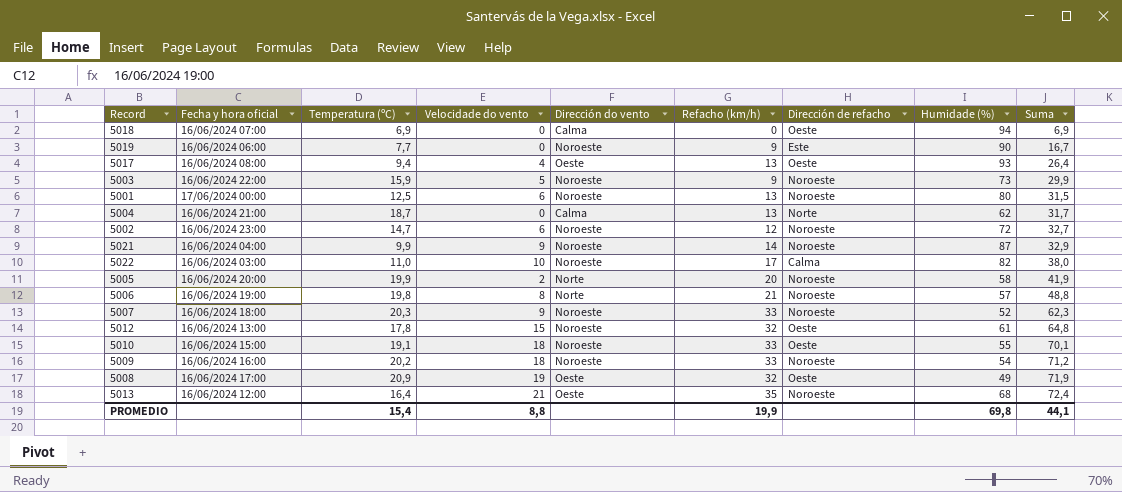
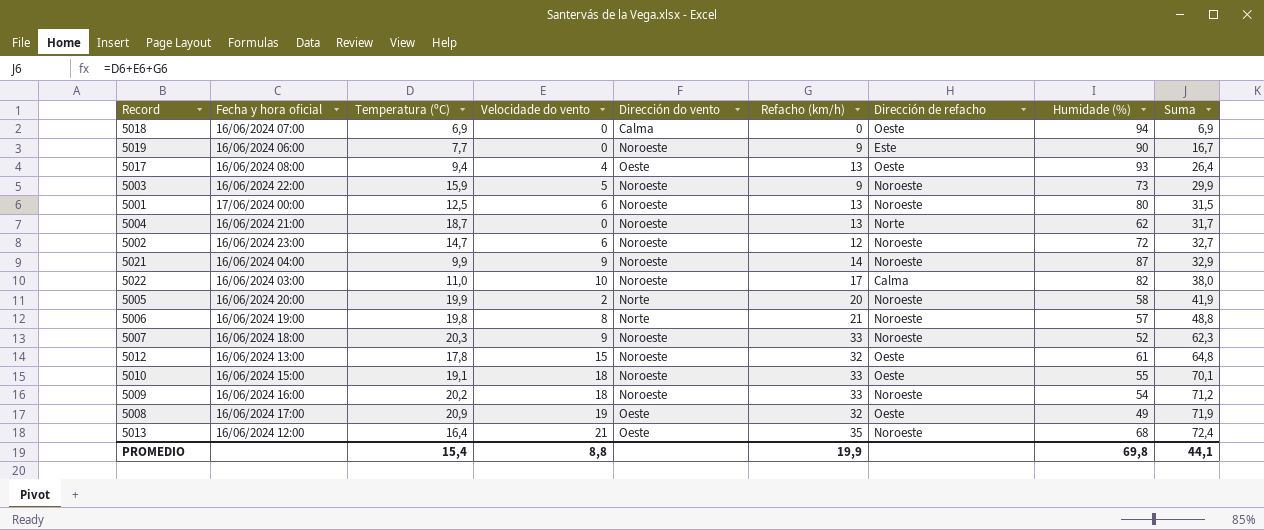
5004 | Dirección do vento: Calma -> Noroeste

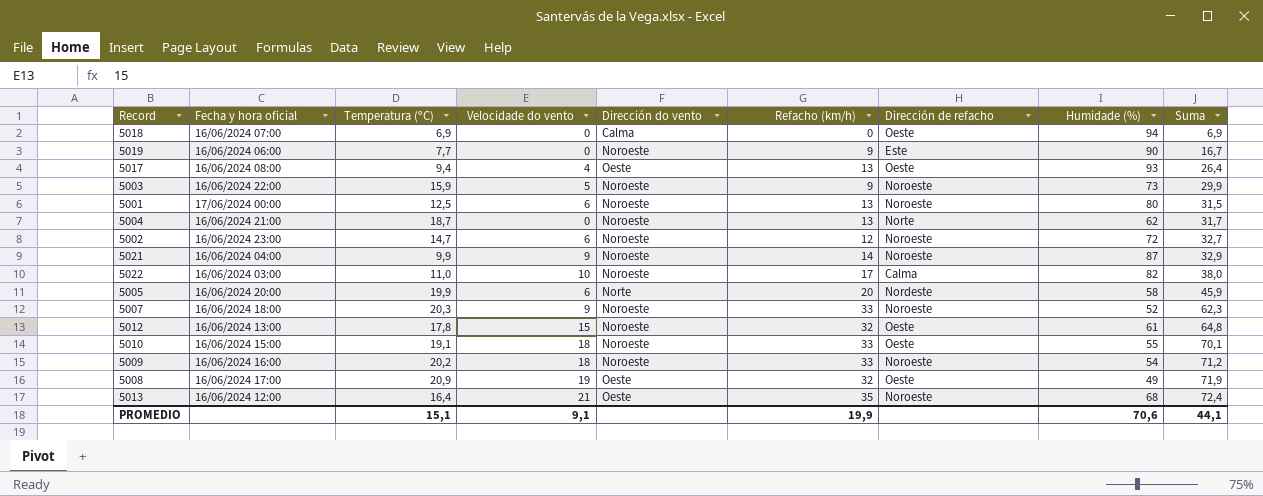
row 5006: 16/06/2024 19:00 | 19,8 | 8 | Norte | 21 | Noroeste | 57 | 48,8 -> none
5005 | Velocidade do vento: 2 -> 6
5005 | Dirección de refacho: Noroeste -> Nordeste
5005 | Suma: 41,9 -> 45,9
PROMEDIO | Temperatura (ºC): 15,4 -> 15,1
PROMEDIO | Velocidade do vento: 8,8 -> 9,1
PROMEDIO | Humidade (%): 69,8 -> 70,6

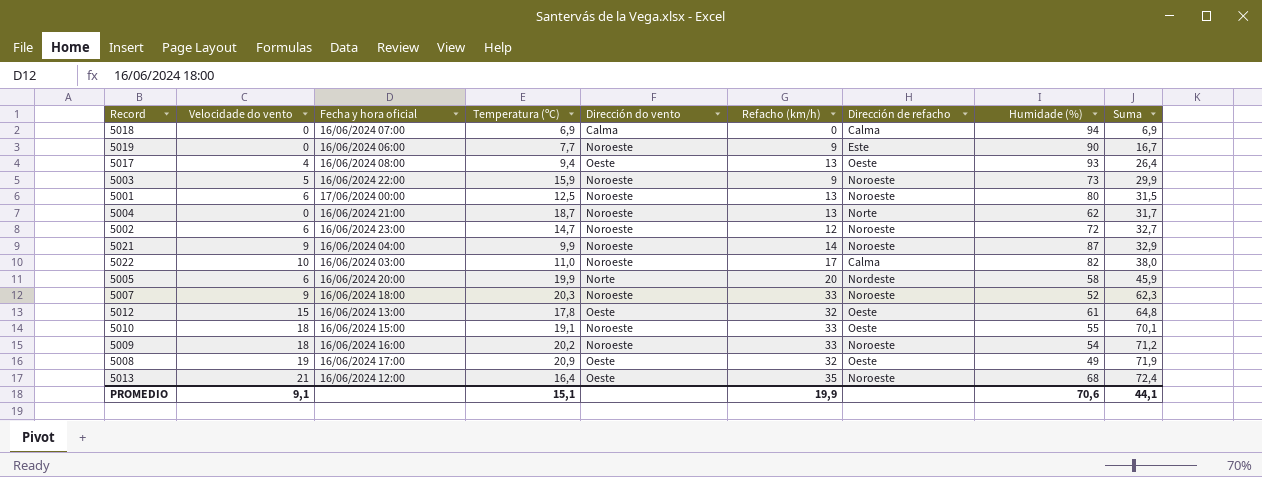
column Velocidade do vento | position: 4 -> 2
5018 | Dirección de refacho: Oeste -> Calma
5012 | Dirección do vento: Noroeste -> Oeste

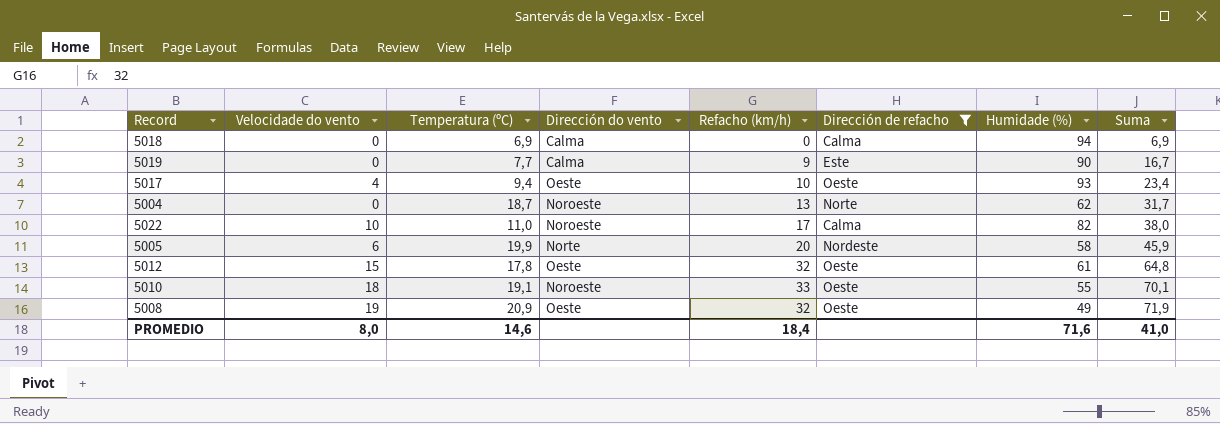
filter: none -> Dirección de refacho != Noroeste
column Fecha y hora oficial | position: 3 -> none
5019 | Dirección do vento: Noroeste -> Calma
5017 | Refacho (km/h): 13 -> 10
5017 | Suma: 26,4 -> 23,4
PROMEDIO | Velocidade do vento: 9,1 -> 8,0
PROMEDIO | Temperatura (ºC): 15,1 -> 14,6
PROMEDIO | Refacho (km/h): 19,9 -> 18,4
PROMEDIO | Humidade (%): 70,6 -> 71,6
PROMEDIO | Suma: 44,1 -> 41,0

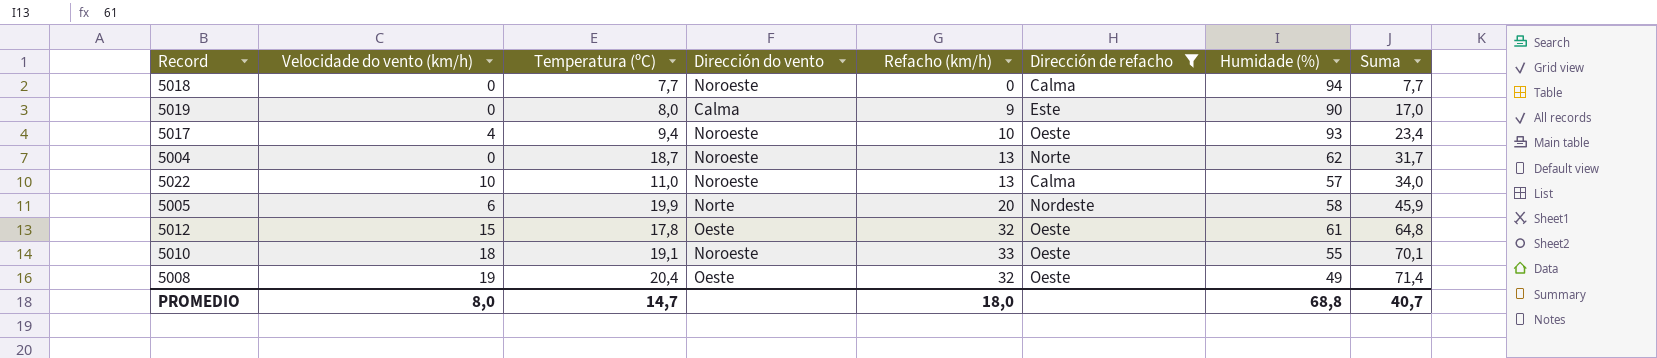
column name: Velocidade do vento -> Velocidade do vento (km/h)
5018 | Temperatura (ºC): 6,9 -> 7,7
5018 | Dirección do vento: Calma -> Noroeste
5018 | Suma: 6,9 -> 7,7
5019 | Temperatura (ºC): 7,7 -> 8,0
5019 | Suma: 16,7 -> 17,0
5017 | Dirección do vento: Oeste -> Noroeste
5022 | Refacho (km/h): 17 -> 13
5022 | Humidade (%): 82 -> 57
5022 | Suma: 38,0 -> 34,0
5008 | Temperatura (ºC): 20,9 -> 20,4
5008 | Suma: 71,9 -> 71,4
PROMEDIO | Temperatura (ºC): 14,6 -> 14,7
PROMEDIO | Refacho (km/h): 18,4 -> 18,0
PROMEDIO | Humidade (%): 71,6 -> 68,8
PROMEDIO | Suma: 41,0 -> 40,7

